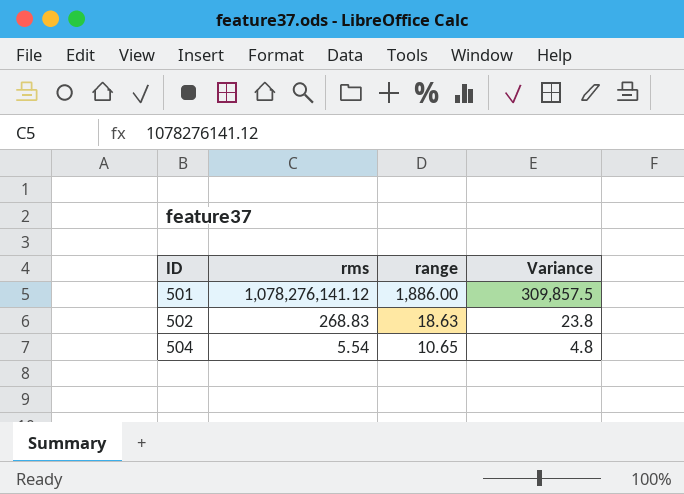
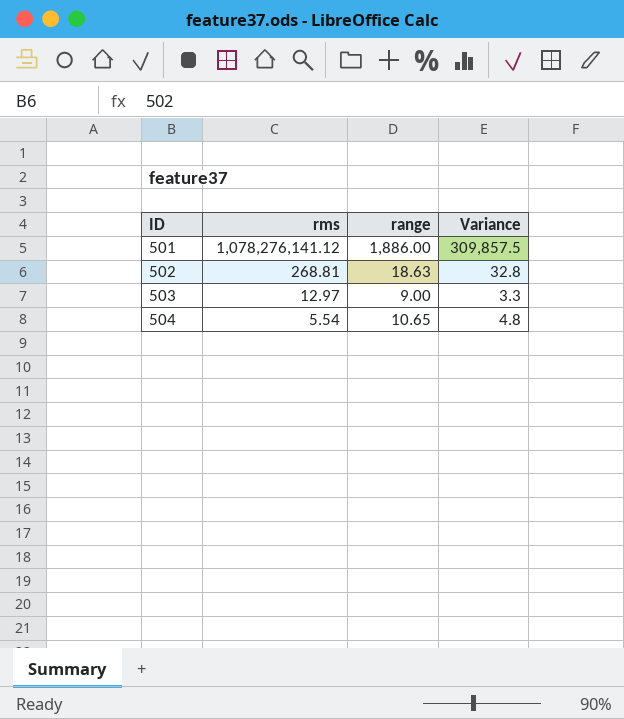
502 | rms: 268.83 -> 268.81
502 | Variance: 23.8 -> 32.8
row 503: none -> 12.97 | 9.00 | 3.3

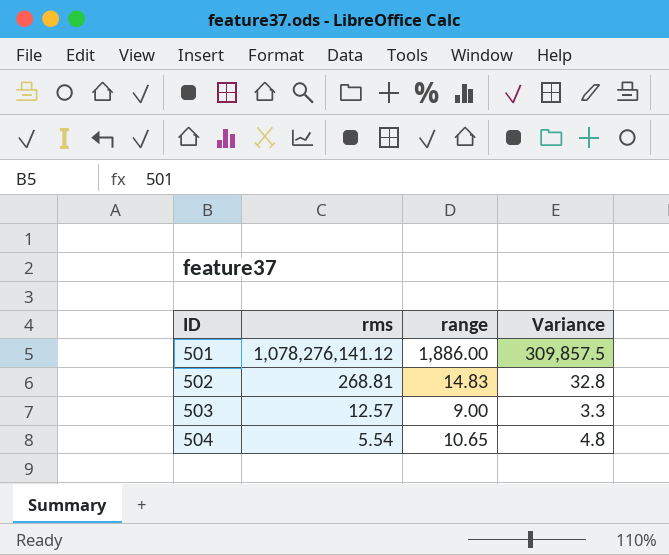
502 | range: 18.63 -> 14.83
503 | rms: 12.97 -> 12.57

